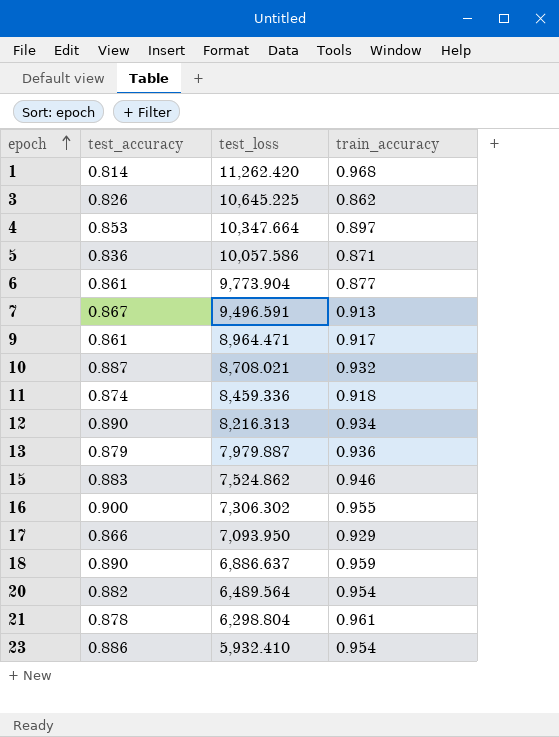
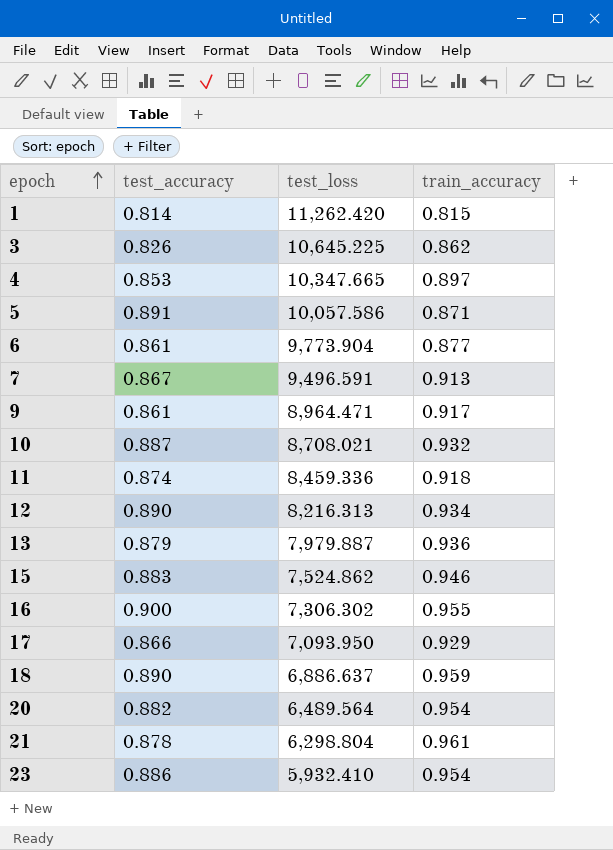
1 | train_accuracy: 0.968 -> 0.815
4 | test_loss: 10,347.664 -> 10,347.665
5 | test_accuracy: 0.836 -> 0.891

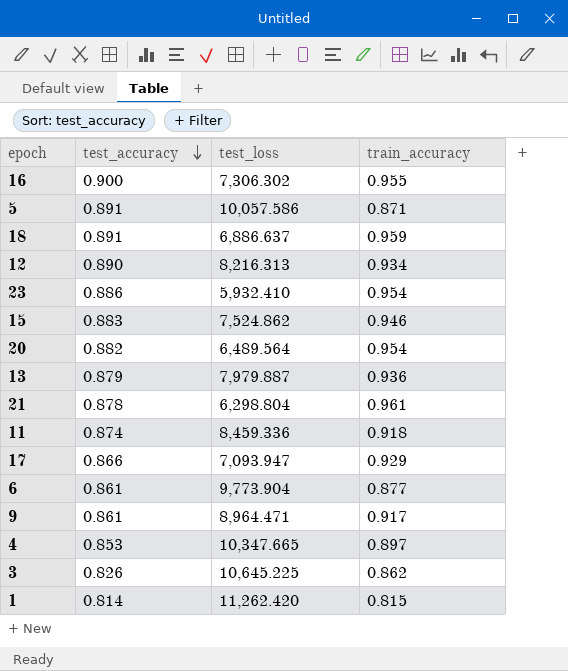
row order: epoch ascending -> test_accuracy descending
row 7: 0.867 | 9,496.591 | 0.913 -> none
row 10: 0.887 | 8,708.021 | 0.932 -> none
18 | test_accuracy: 0.890 -> 0.891
17 | test_loss: 7,093.950 -> 7,093.947

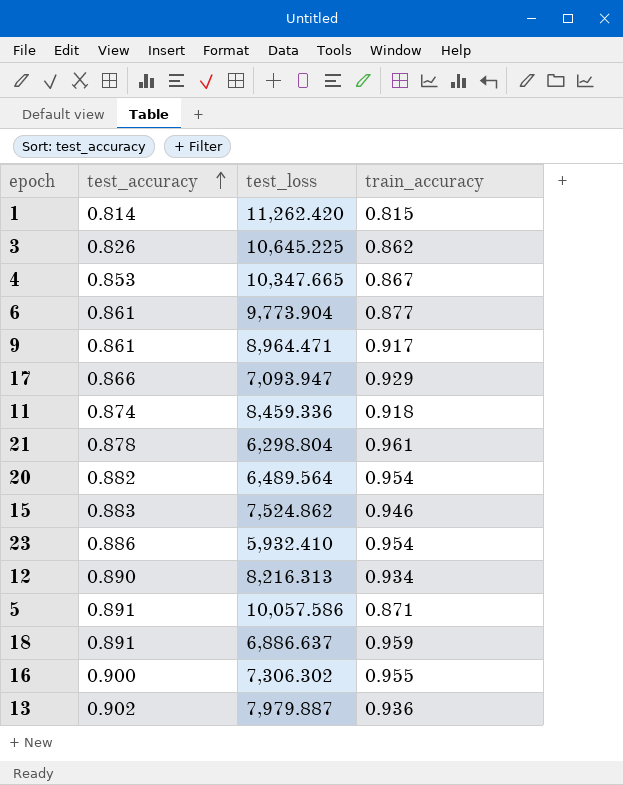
row order: test_accuracy descending -> test_accuracy ascending
4 | train_accuracy: 0.897 -> 0.867
13 | test_accuracy: 0.879 -> 0.902

